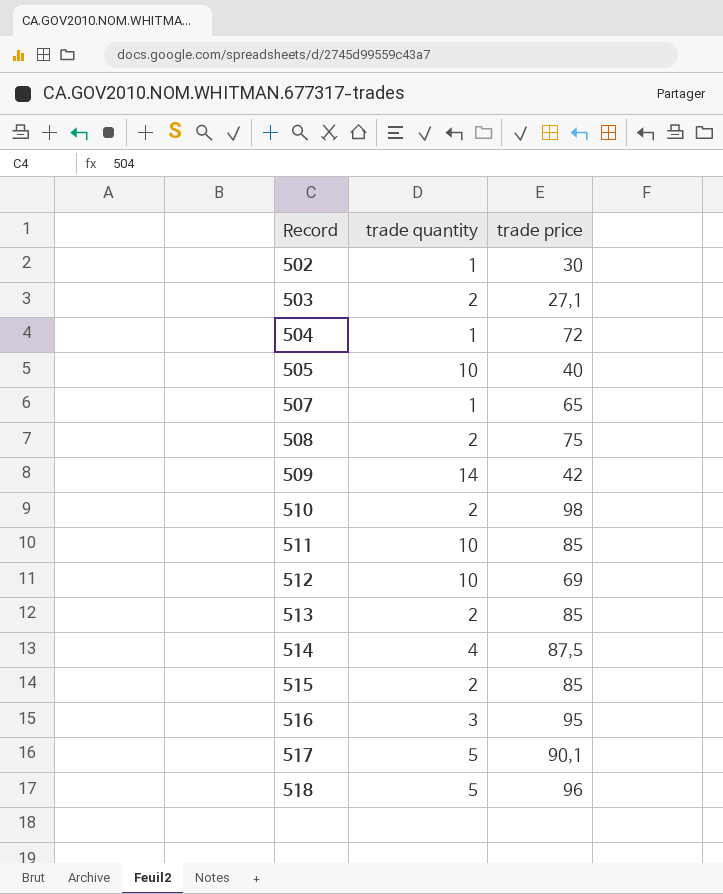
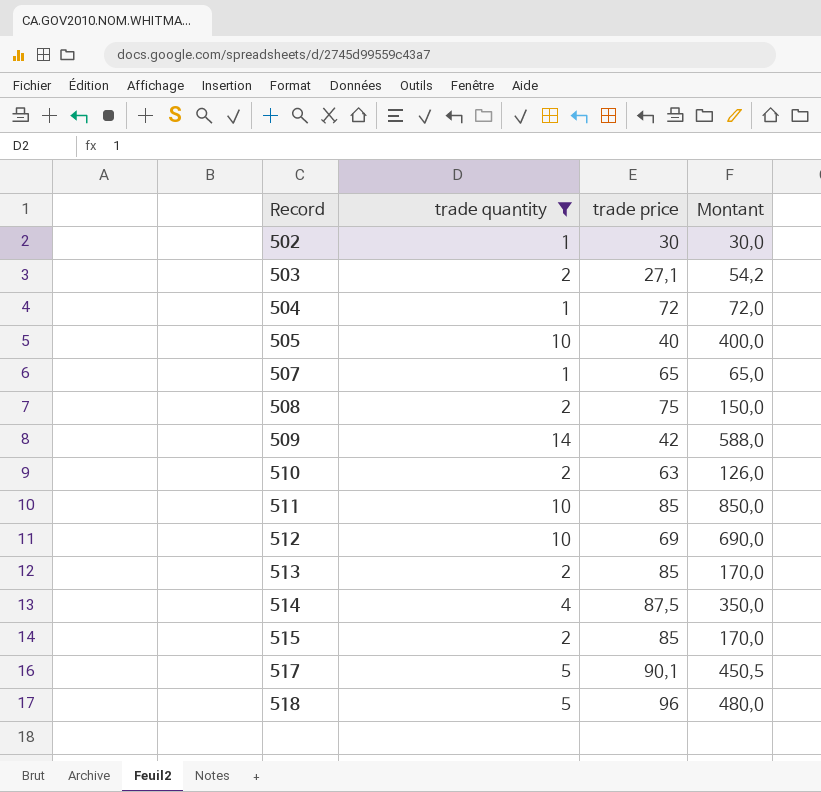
filter: none -> trade quantity != 3
column Montant | formula: none -> [trade quantity] * [trade price]
510 | trade price: 98 -> 63

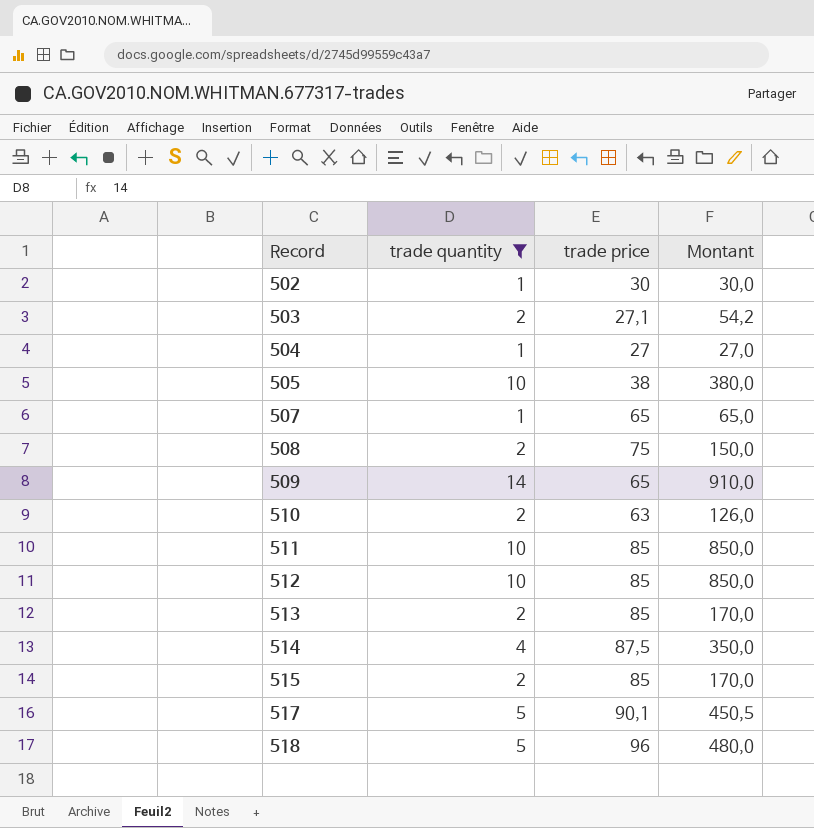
504 | trade price: 72 -> 27
504 | Montant: 72,0 -> 27,0
505 | trade price: 40 -> 38
505 | Montant: 400,0 -> 380,0
509 | trade price: 42 -> 65
509 | Montant: 588,0 -> 910,0
512 | trade price: 69 -> 85
512 | Montant: 690,0 -> 850,0

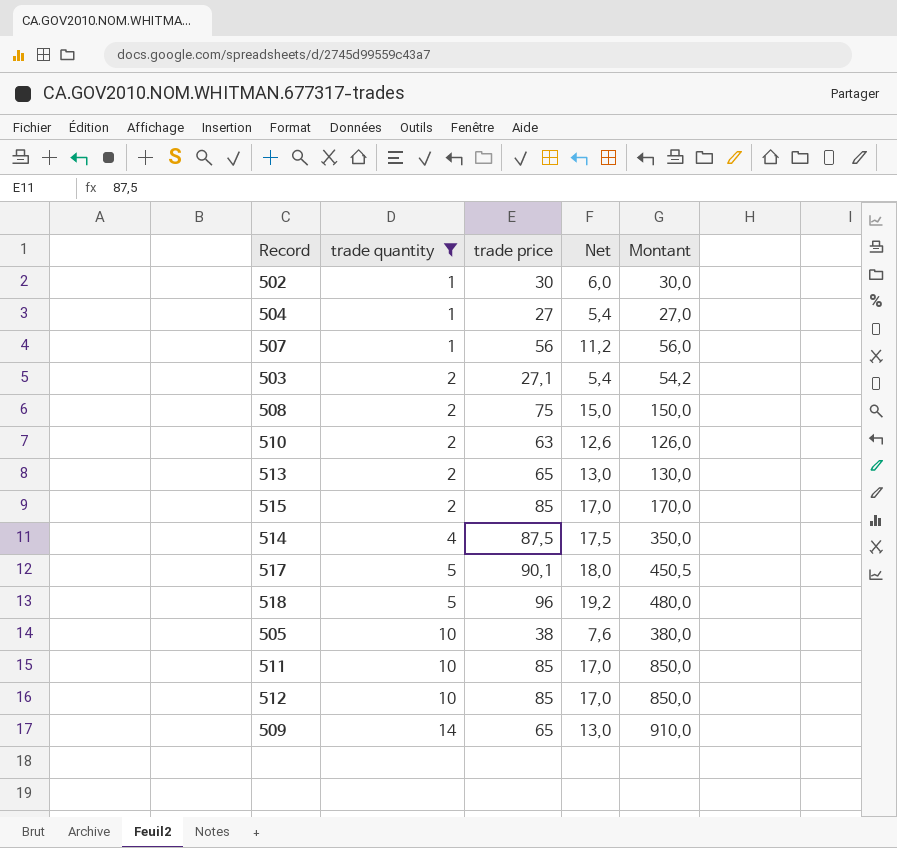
row order: Record ascending -> trade quantity ascending
column Net | formula: none -> [trade price] * 0,2
507 | trade price: 65 -> 56
507 | Montant: 65,0 -> 56,0
513 | trade price: 85 -> 65
513 | Montant: 170,0 -> 130,0

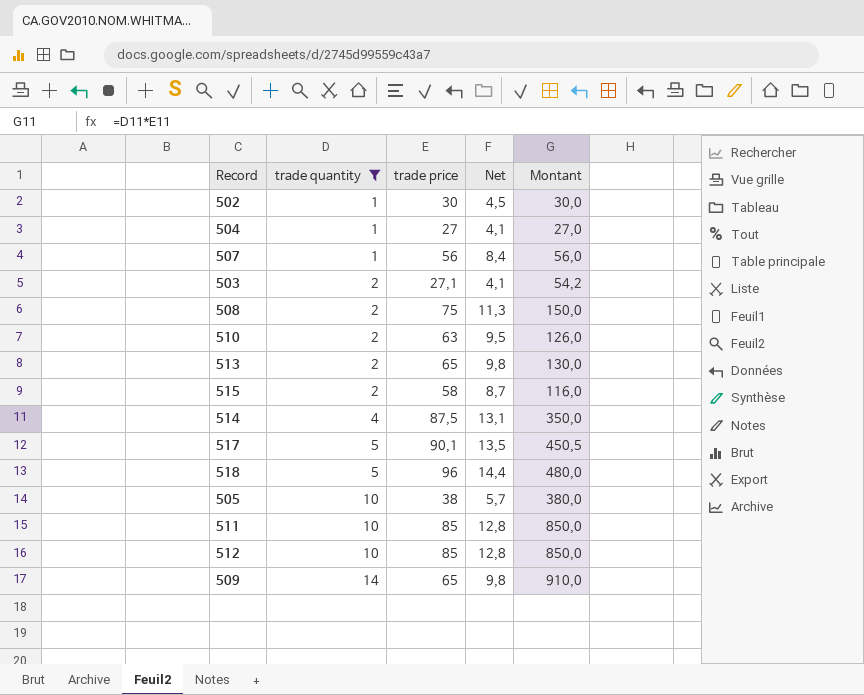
column Net | formula: [trade price] * 0,2 -> [trade price] * 0,15
515 | trade price: 85 -> 58
515 | Montant: 170,0 -> 116,0

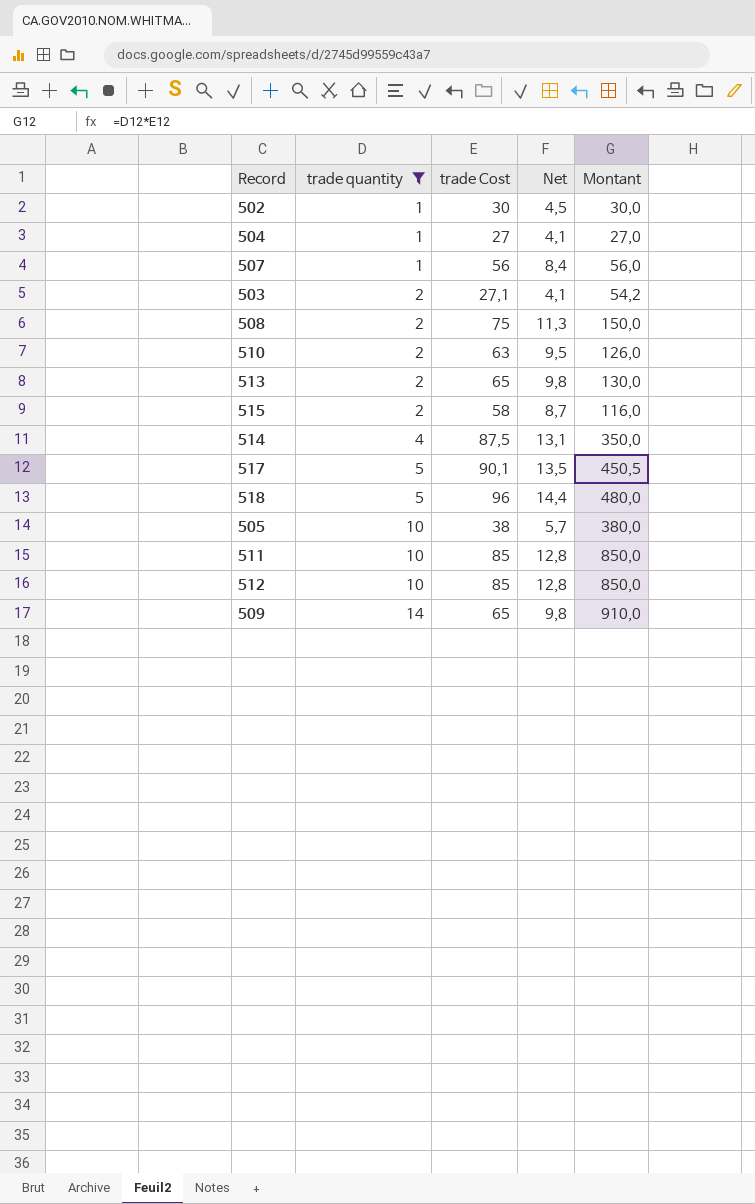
column name: trade price -> trade Cost

